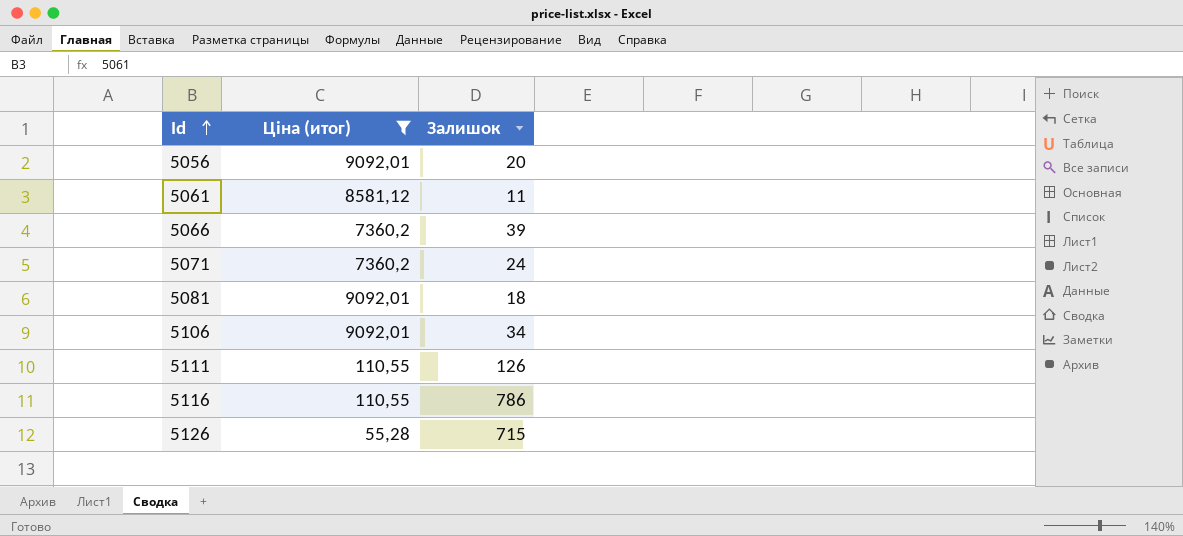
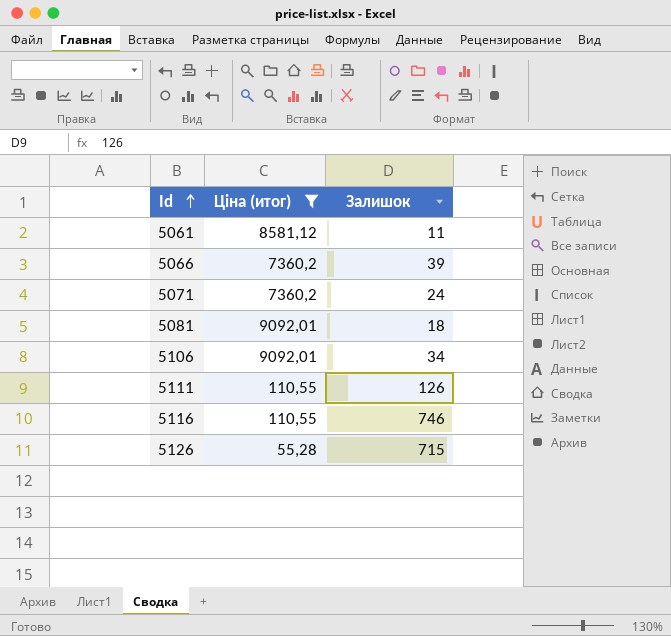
row 5056: 9092,01 | 20 -> none
5116 | Залишок: 786 -> 746

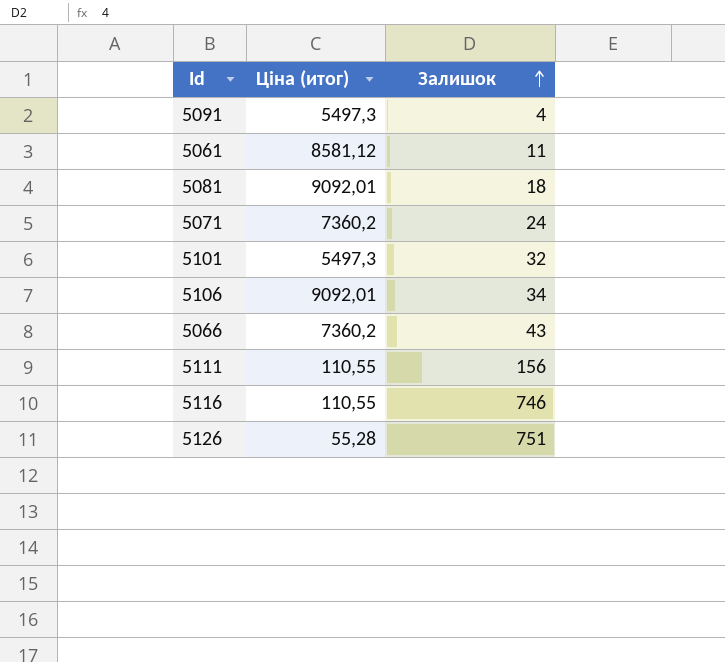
filter: Ціна (итог) != 5497,3 -> none
row order: Id ascending -> Залишок ascending
5066 | Залишок: 39 -> 43
5111 | Залишок: 126 -> 156
5126 | Залишок: 715 -> 751

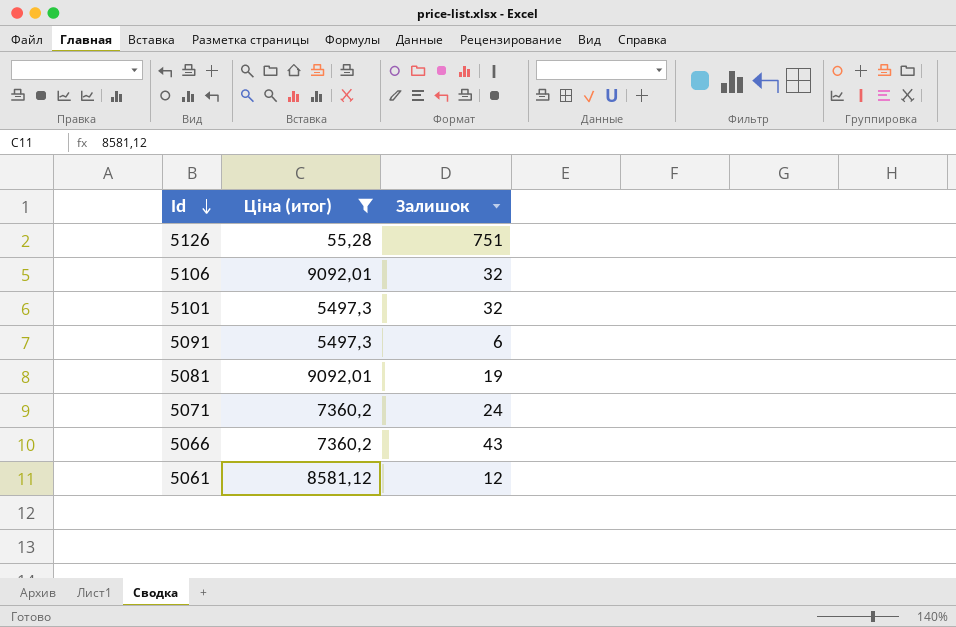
filter: none -> Ціна (итог) != 110,55
row order: Залишок ascending -> Id descending
5106 | Залишок: 34 -> 32
5091 | Залишок: 4 -> 6
5081 | Залишок: 18 -> 19
5061 | Залишок: 11 -> 12

